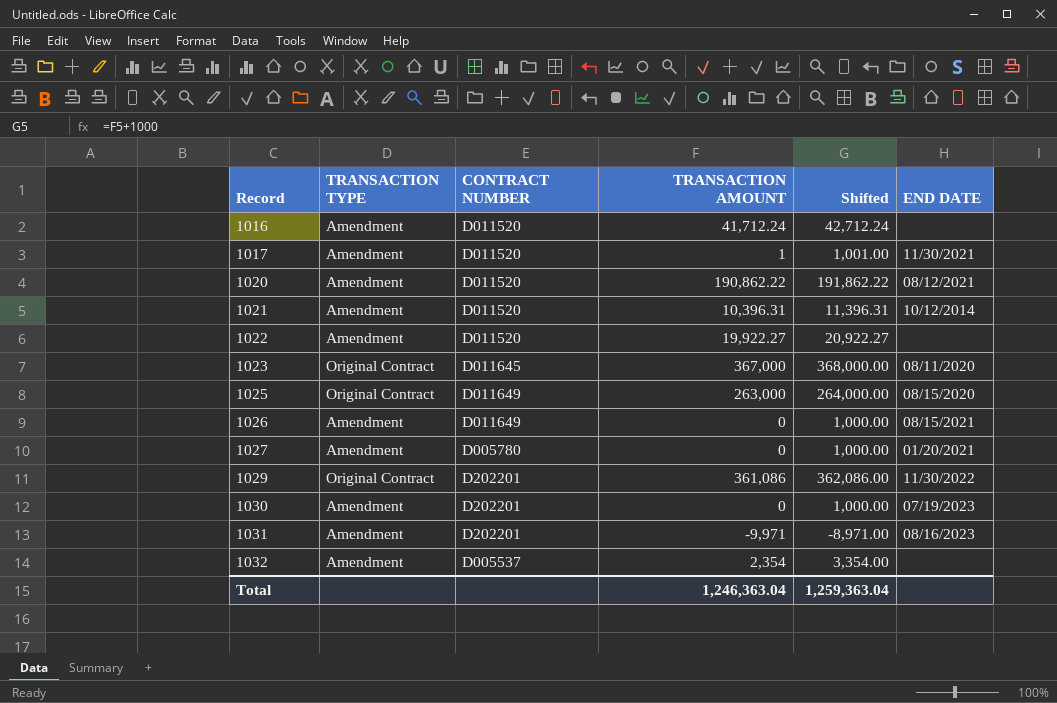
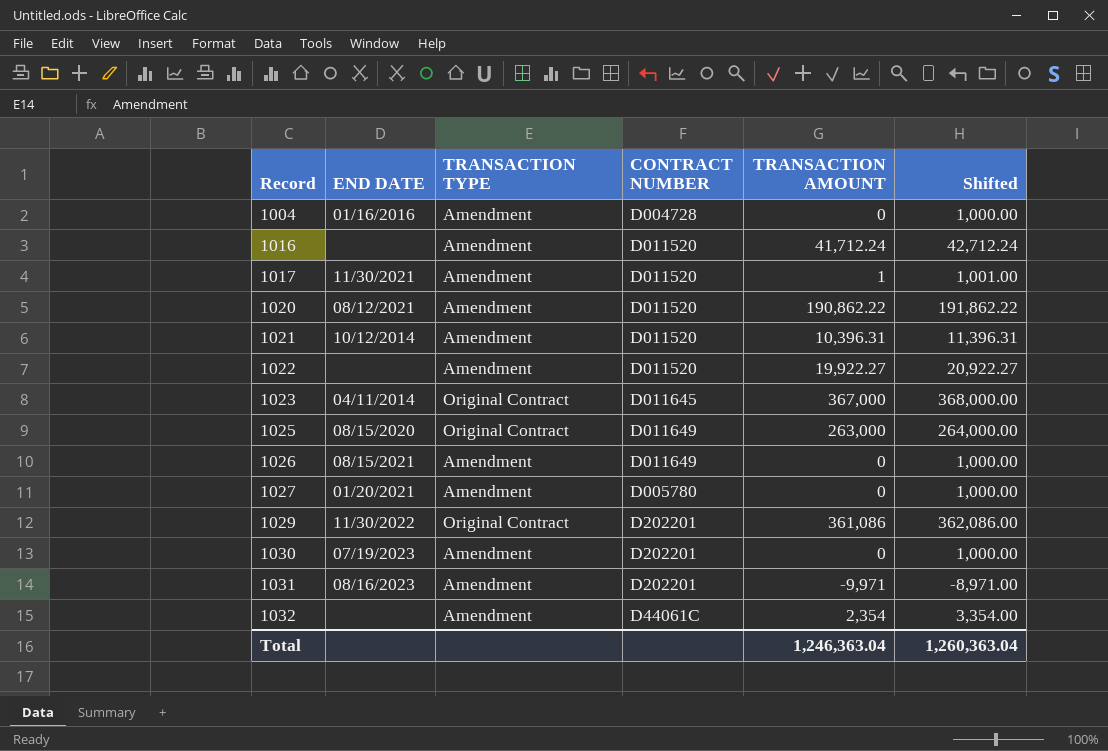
column END DATE | position: 6 -> 2
row 1004: none -> 01/16/2016 | Amendment | D004728 | 0 | 1,000.00
1023 | END DATE: 08/11/2020 -> 04/11/2014
1032 | CONTRACT NUMBER: D005537 -> D44061C
Total | Shifted: 1,259,363.04 -> 1,260,363.04

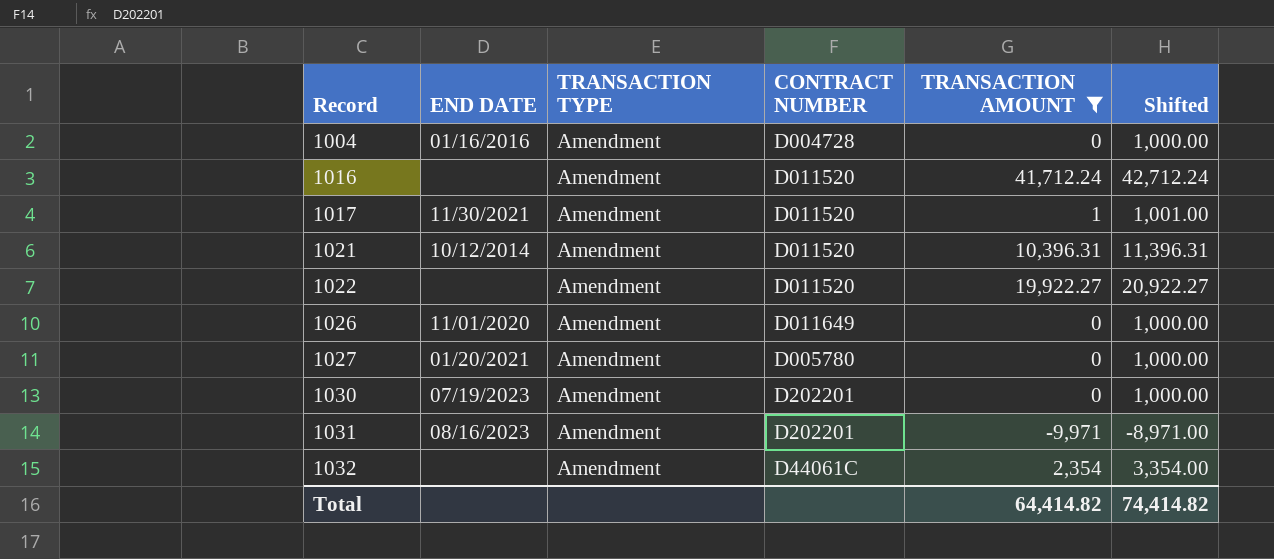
filter: none -> TRANSACTION AMOUNT <= 41,712.24
1026 | END DATE: 08/15/2021 -> 11/01/2020
Total | TRANSACTION AMOUNT: 1,246,363.04 -> 64,414.82
Total | Shifted: 1,260,363.04 -> 74,414.82

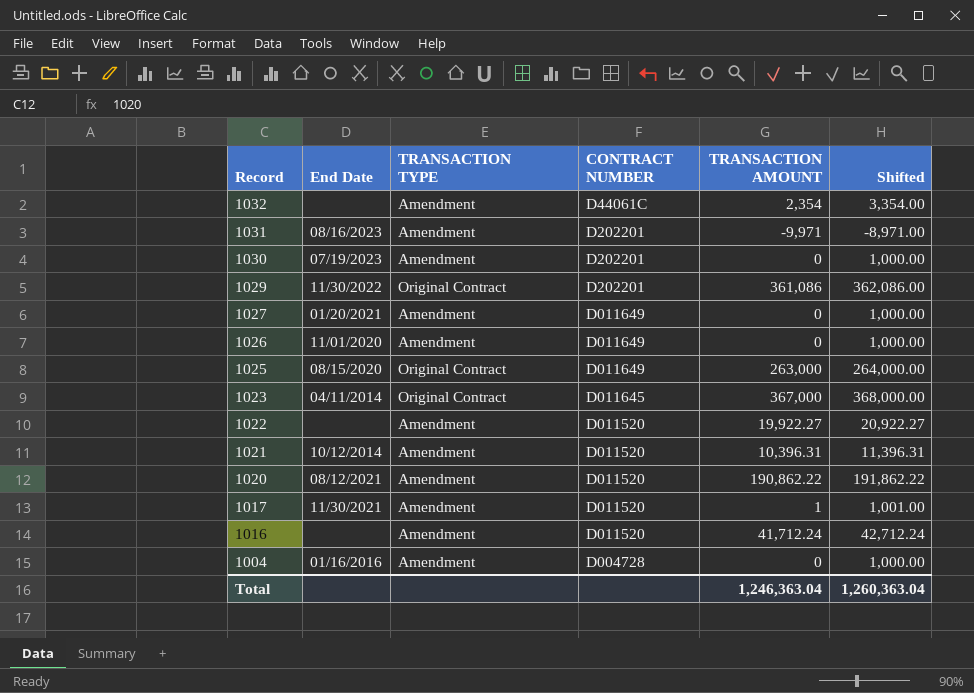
filter: TRANSACTION AMOUNT <= 41,712.24 -> none
row order: Record ascending -> Record descending
column name: END DATE -> End Date
1027 | CONTRACT NUMBER: D005780 -> D011649
Total | TRANSACTION AMOUNT: 64,414.82 -> 1,246,363.04
Total | Shifted: 74,414.82 -> 1,260,363.04

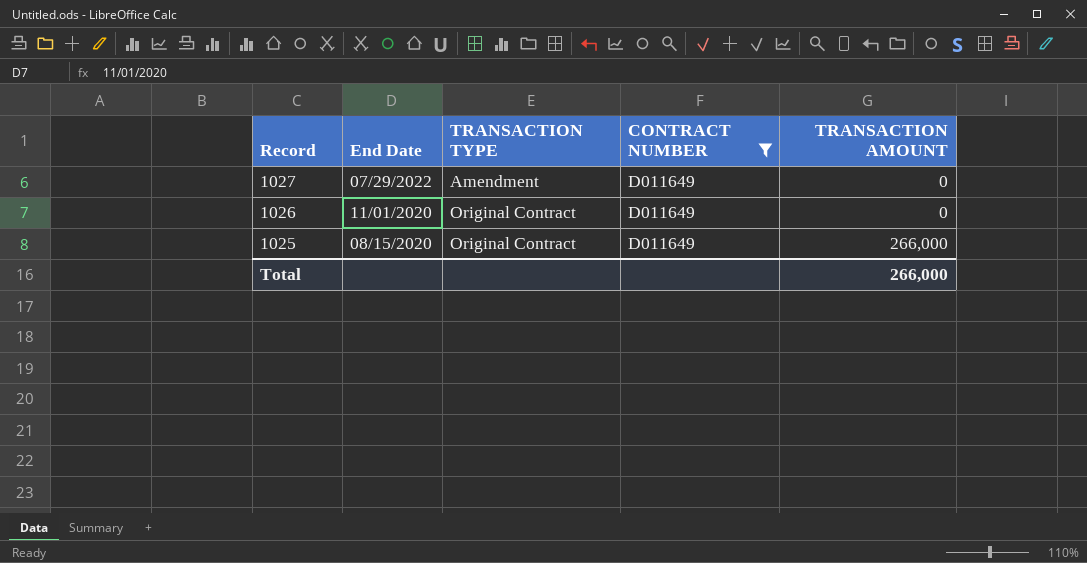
filter: none -> CONTRACT NUMBER = D011649
column Shifted | formula: [TRANSACTION AMOUNT] + 1000 -> none
1027 | End Date: 01/20/2021 -> 07/29/2022
1026 | TRANSACTION TYPE: Amendment -> Original Contract
1025 | TRANSACTION AMOUNT: 263,000 -> 266,000
Total | TRANSACTION AMOUNT: 1,246,363.04 -> 266,000

